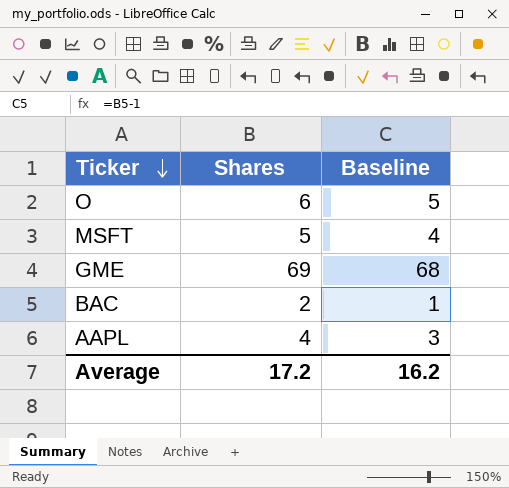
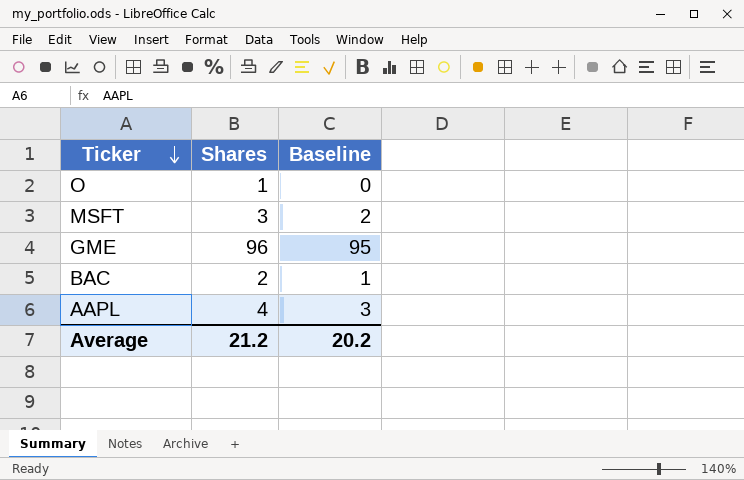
O | Shares: 6 -> 1
O | Baseline: 5 -> 0
MSFT | Shares: 5 -> 3
MSFT | Baseline: 4 -> 2
GME | Shares: 69 -> 96
GME | Baseline: 68 -> 95
Average | Shares: 17.2 -> 21.2
Average | Baseline: 16.2 -> 20.2

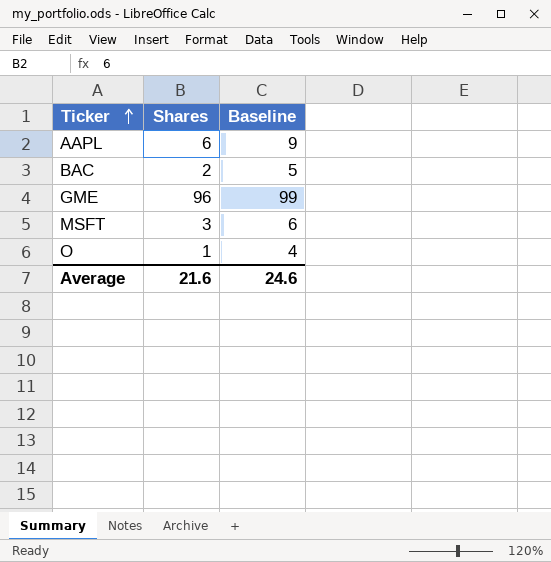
row order: Ticker descending -> Ticker ascending
column Baseline | formula: [Shares] - 1 -> [Shares] + 3
AAPL | Shares: 4 -> 6
Average | Shares: 21.2 -> 21.6
Average | Baseline: 20.2 -> 24.6

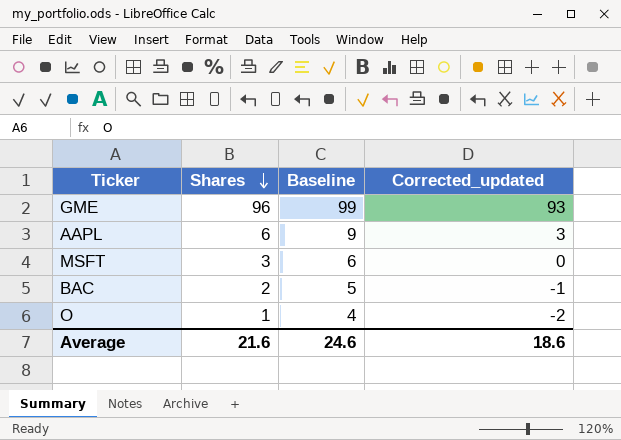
row order: Ticker ascending -> Shares descending
column Corrected_updated | formula: none -> [Shares] - 3

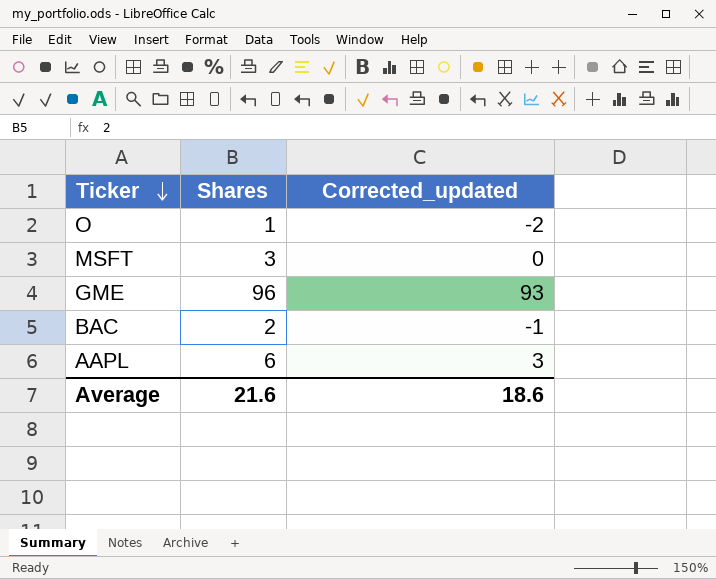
row order: Shares descending -> Ticker descending
column Baseline | formula: [Shares] + 3 -> none

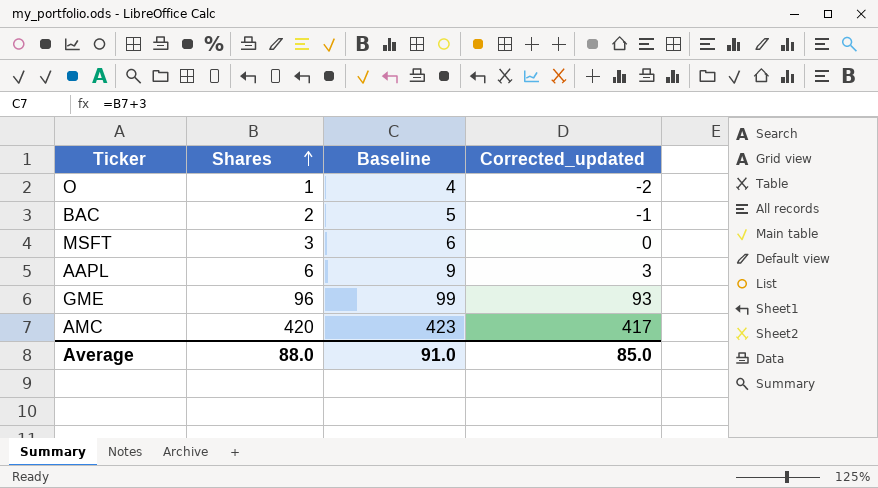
row order: Ticker descending -> Shares ascending
column Baseline | formula: none -> [Shares] + 3
row AMC: none -> 420 | 423 | 417
Average | Shares: 21.6 -> 88.0
Average | Corrected_updated: 18.6 -> 85.0

